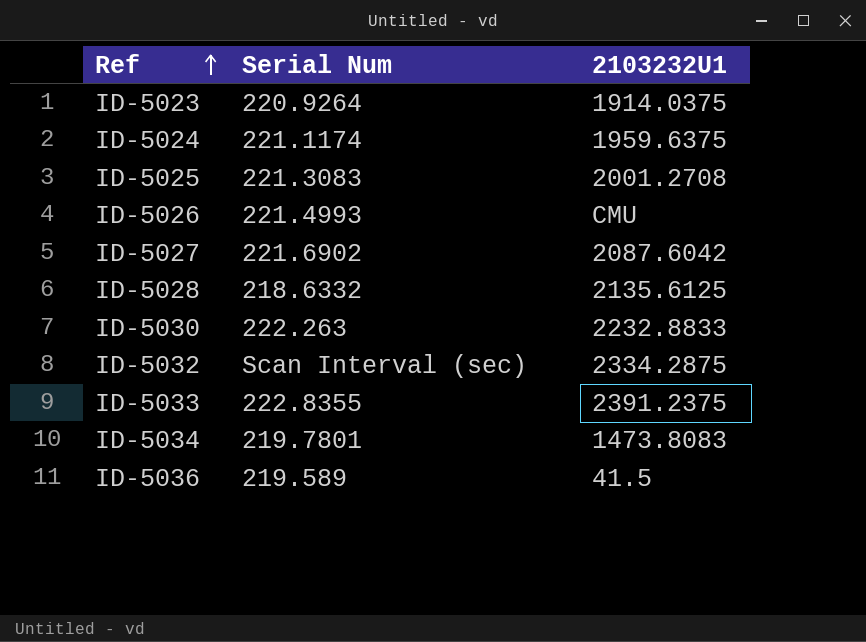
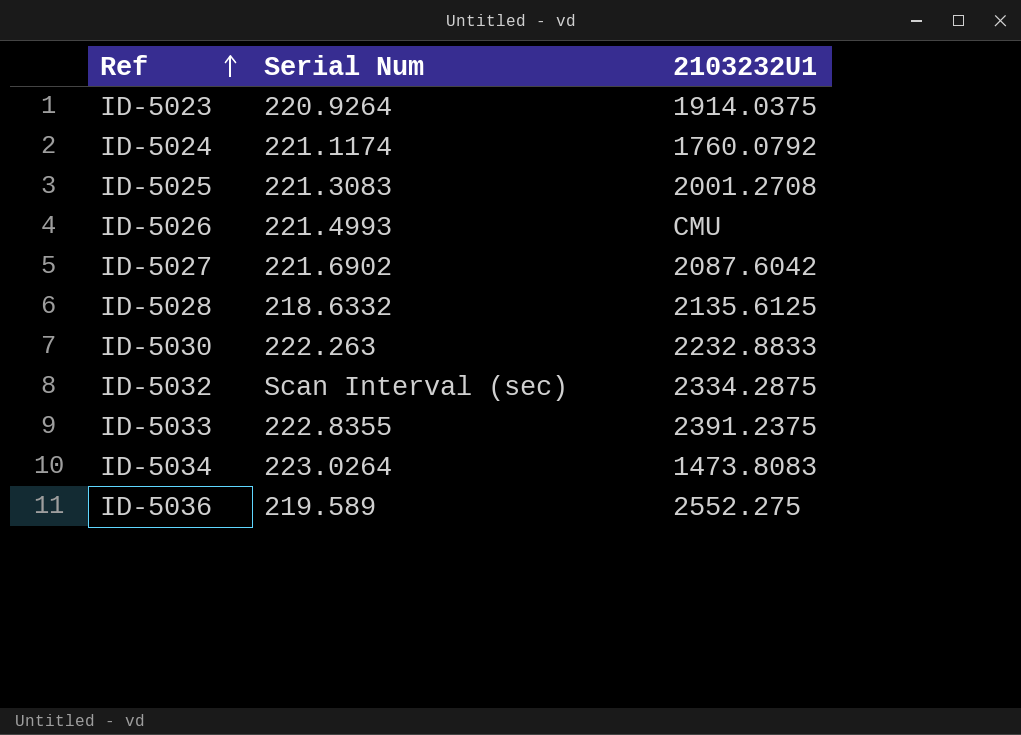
ID-5024 | 2103232U1: 1959.6375 -> 1760.0792
ID-5034 | Serial Num: 219.7801 -> 223.0264
ID-5036 | 2103232U1: 41.5 -> 2552.275

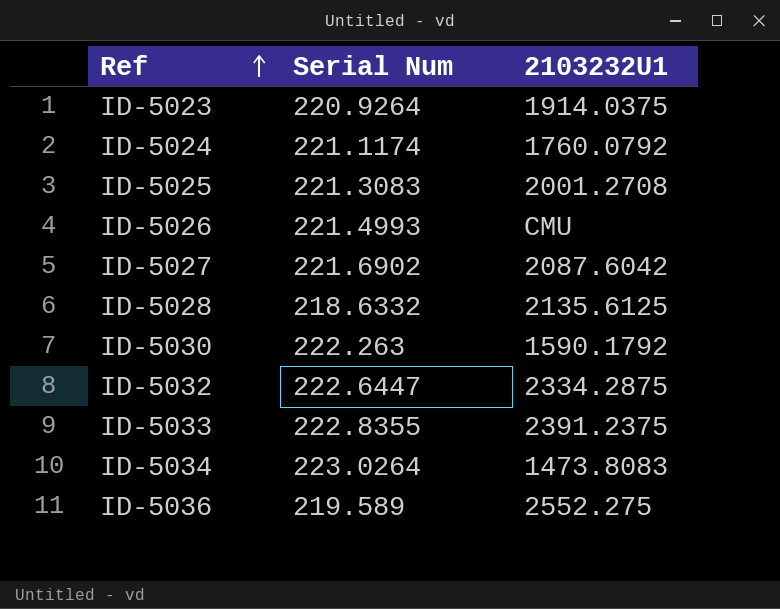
ID-5030 | 2103232U1: 2232.8833 -> 1590.1792
ID-5032 | Serial Num: Scan Interval (sec) -> 222.6447

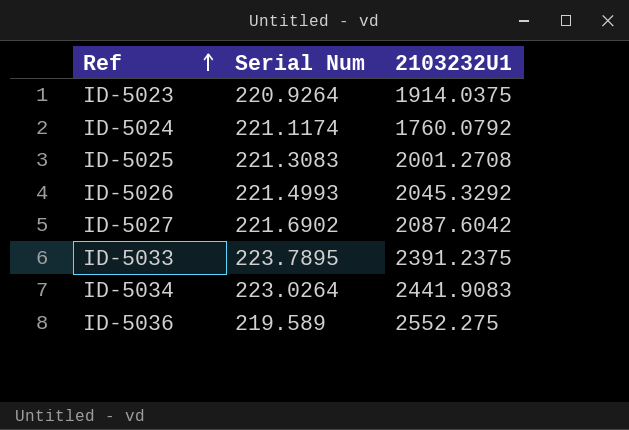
row ID-5028: 218.6332 | 2135.6125 -> none
row ID-5030: 222.263 | 1590.1792 -> none
row ID-5032: 222.6447 | 2334.2875 -> none
ID-5026 | 2103232U1: CMU -> 2045.3292
ID-5033 | Serial Num: 222.8355 -> 223.7895
ID-5034 | 2103232U1: 1473.8083 -> 2441.9083

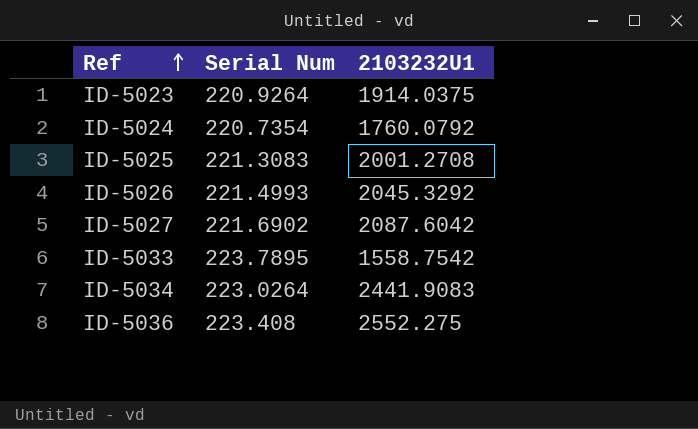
ID-5024 | Serial Num: 221.1174 -> 220.7354
ID-5033 | 2103232U1: 2391.2375 -> 1558.7542
ID-5036 | Serial Num: 219.589 -> 223.408

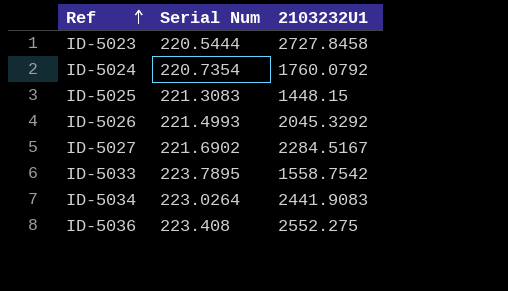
ID-5023 | Serial Num: 220.9264 -> 220.5444
ID-5023 | 2103232U1: 1914.0375 -> 2727.8458
ID-5025 | 2103232U1: 2001.2708 -> 1448.15
ID-5027 | 2103232U1: 2087.6042 -> 2284.5167

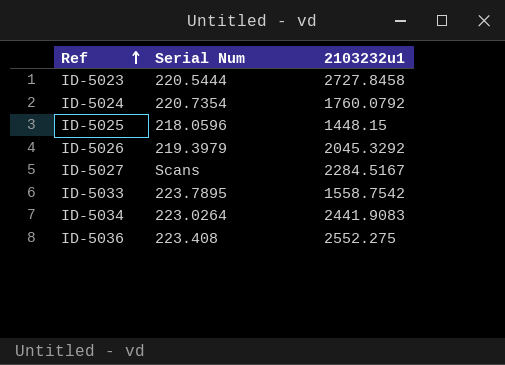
column name: 2103232U1 -> 2103232u1
ID-5025 | Serial Num: 221.3083 -> 218.0596
ID-5026 | Serial Num: 221.4993 -> 219.3979
ID-5027 | Serial Num: 221.6902 -> Scans

